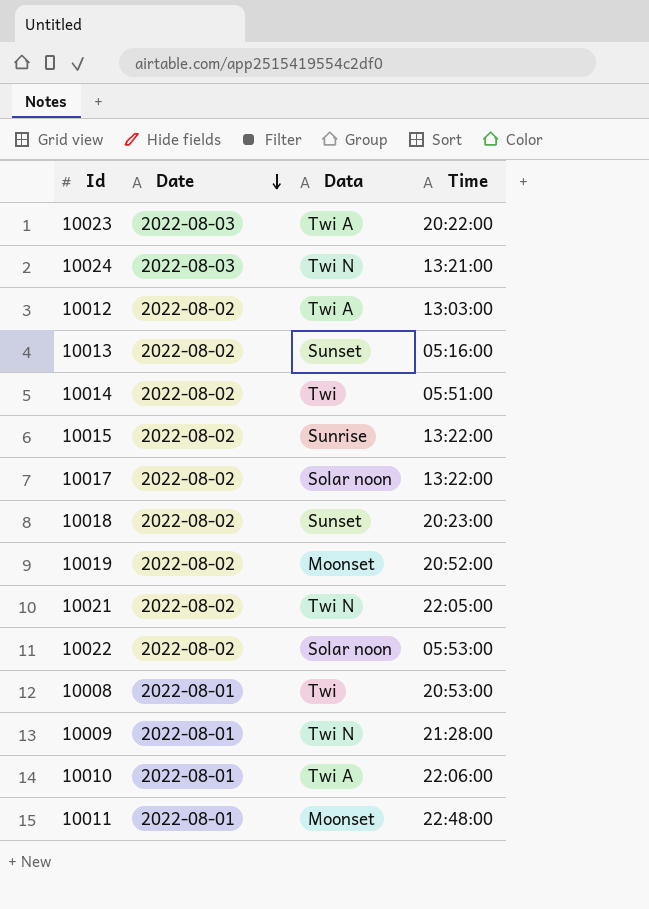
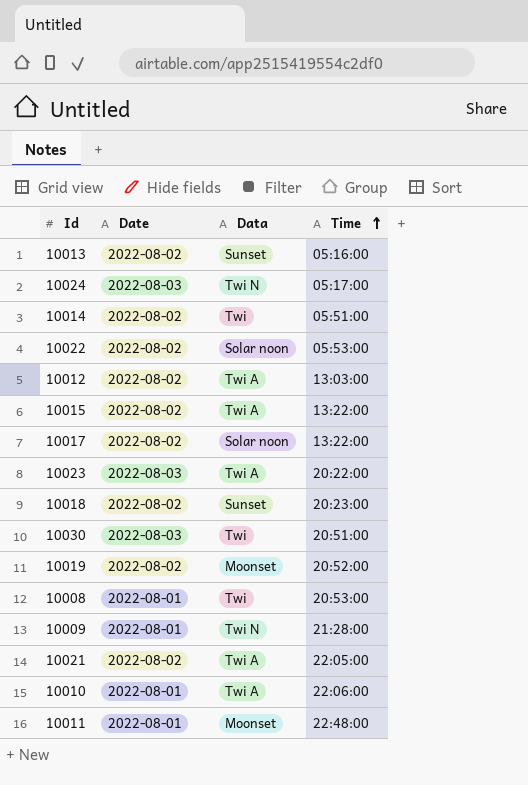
row order: Date descending -> Time ascending
10024 | Time: 13:21:00 -> 05:17:00
10015 | Data: Sunrise -> Twi A
row 10030: none -> 2022-08-03 | Twi | 20:51:00
10021 | Data: Twi N -> Twi A

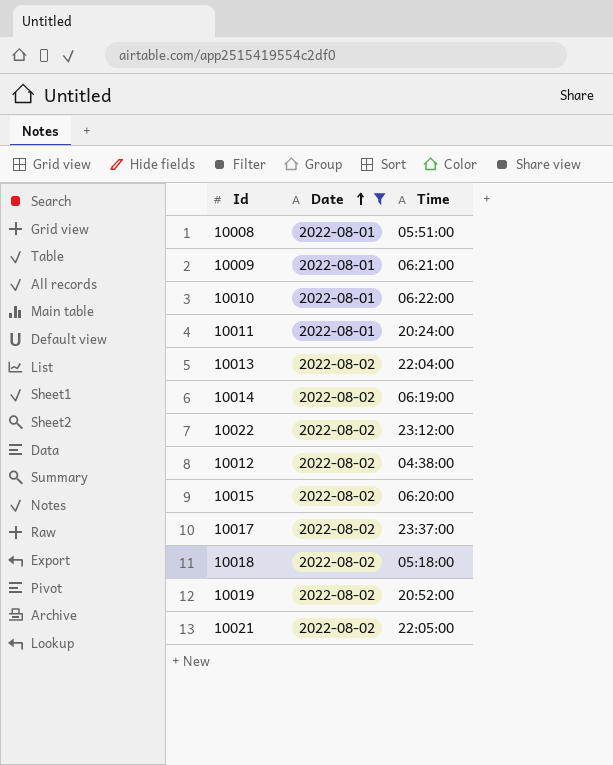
filter: none -> Date != 2022-08-03
row order: Time ascending -> Date ascending
column Data | position: 3 -> none
10008 | Time: 20:53:00 -> 05:51:00
10009 | Time: 21:28:00 -> 06:21:00
10010 | Time: 22:06:00 -> 06:22:00
10011 | Time: 22:48:00 -> 20:24:00
10013 | Time: 05:16:00 -> 22:04:00
10014 | Time: 05:51:00 -> 06:19:00
10022 | Time: 05:53:00 -> 23:12:00
10012 | Time: 13:03:00 -> 04:38:00
10015 | Time: 13:22:00 -> 06:20:00
10017 | Time: 13:22:00 -> 23:37:00
10018 | Time: 20:23:00 -> 05:18:00

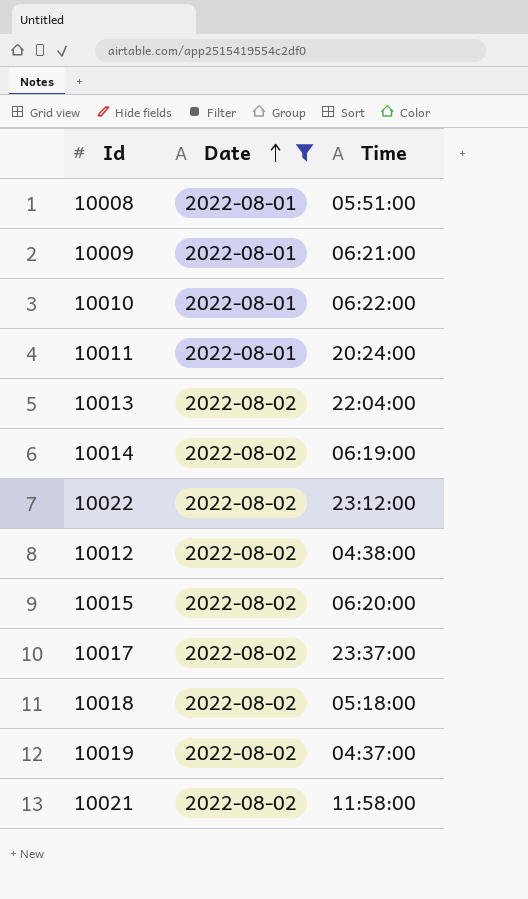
10019 | Time: 20:52:00 -> 04:37:00
10021 | Time: 22:05:00 -> 11:58:00

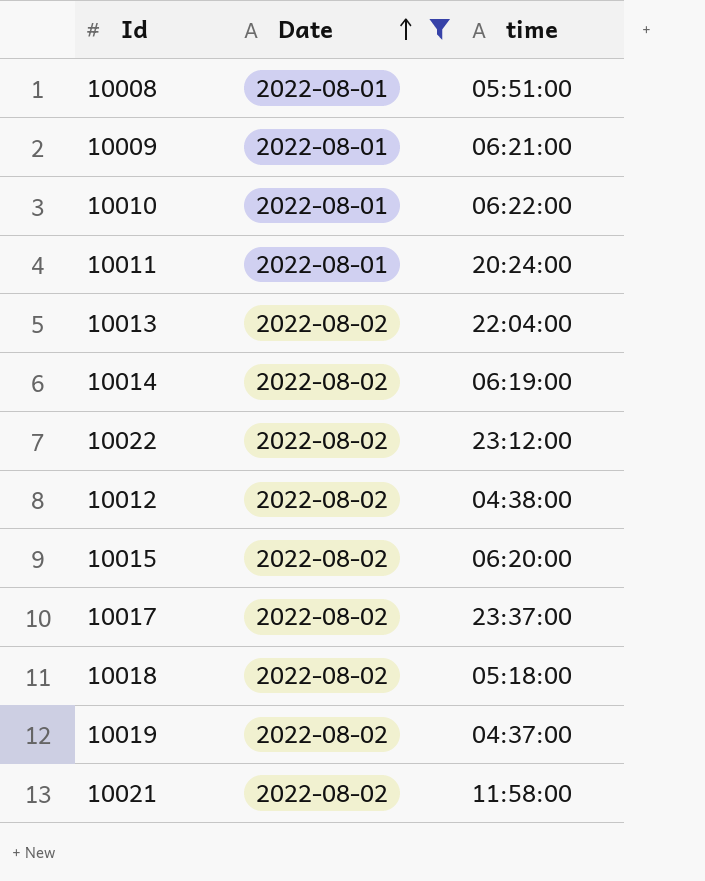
column name: Time -> time

